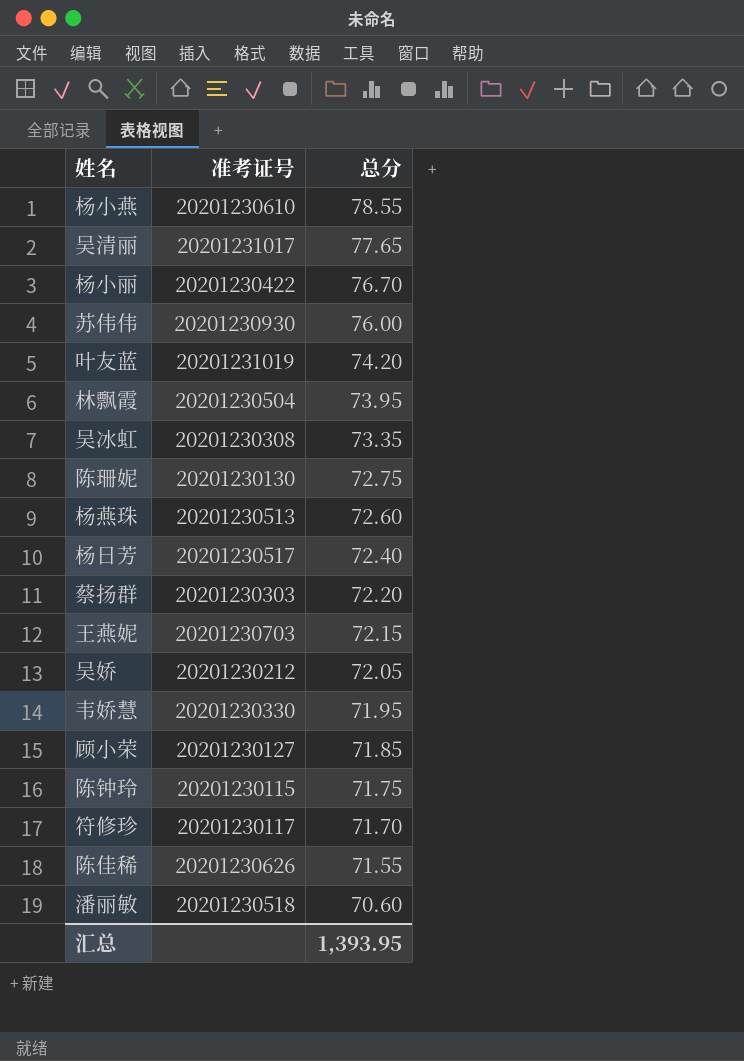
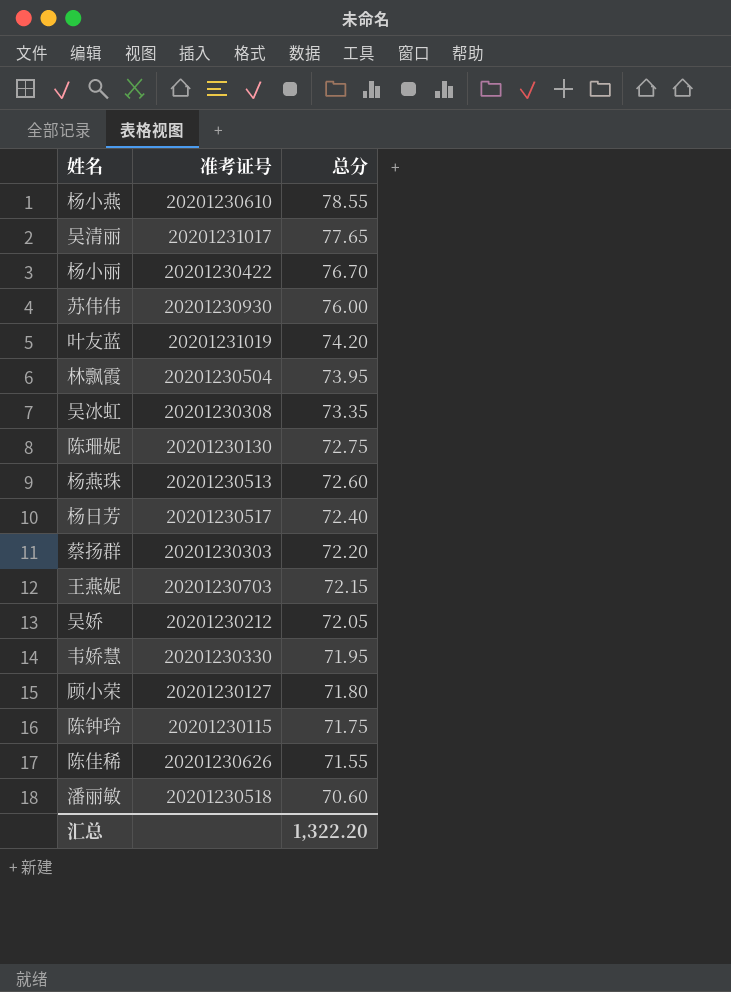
row 符修珍: 20201230117 | 71.70 -> none
顾小荣 | 总分: 71.85 -> 71.80
汇总 | 总分: 1,393.95 -> 1,322.20

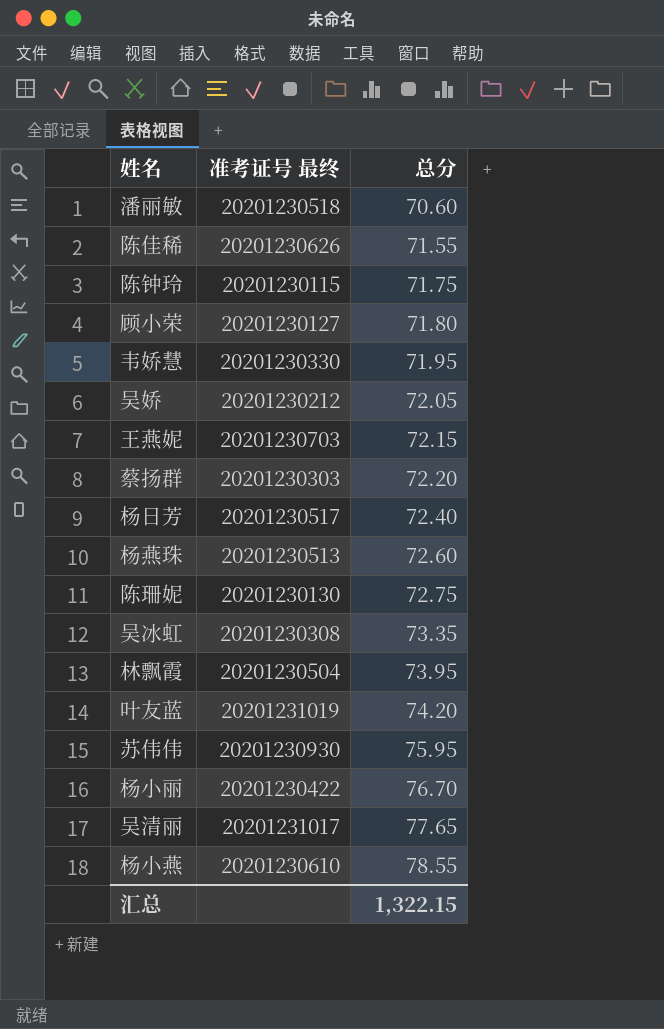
row order: 总分 descending -> 总分 ascending
column name: 准考证号 -> 准考证号 最终
苏伟伟 | 总分: 76.00 -> 75.95
汇总 | 总分: 1,322.20 -> 1,322.15

